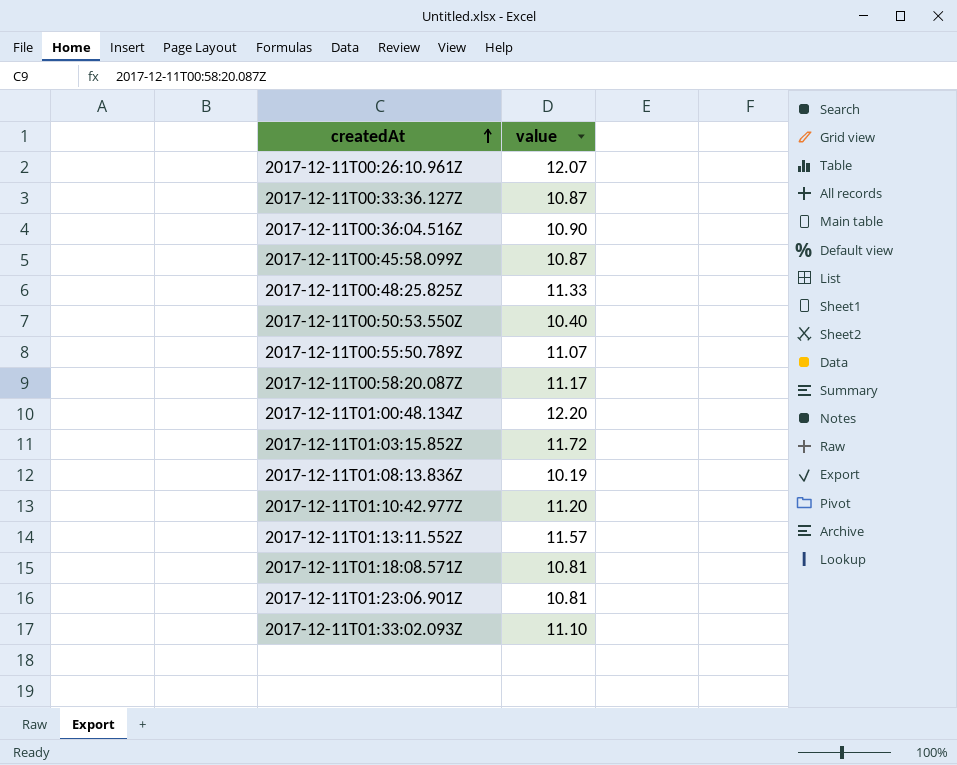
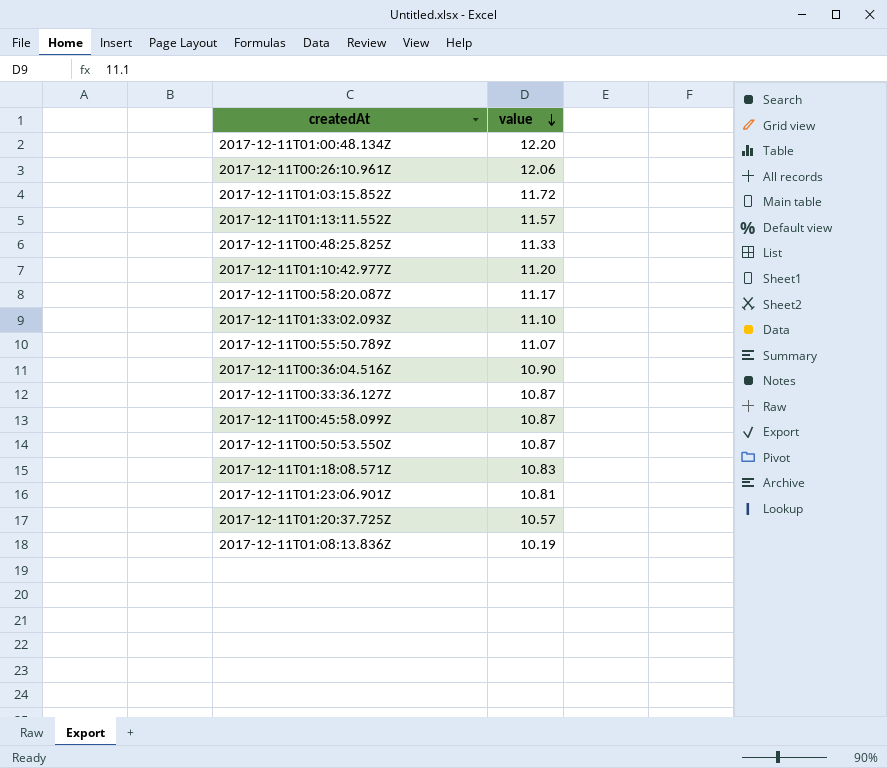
row order: createdAt ascending -> value descending
2017-12-11T00:26:10.961Z | value: 12.07 -> 12.06
2017-12-11T00:50:53.550Z | value: 10.40 -> 10.87
2017-12-11T01:18:08.571Z | value: 10.81 -> 10.83
row 2017-12-11T01:20:37.725Z: none -> 10.57

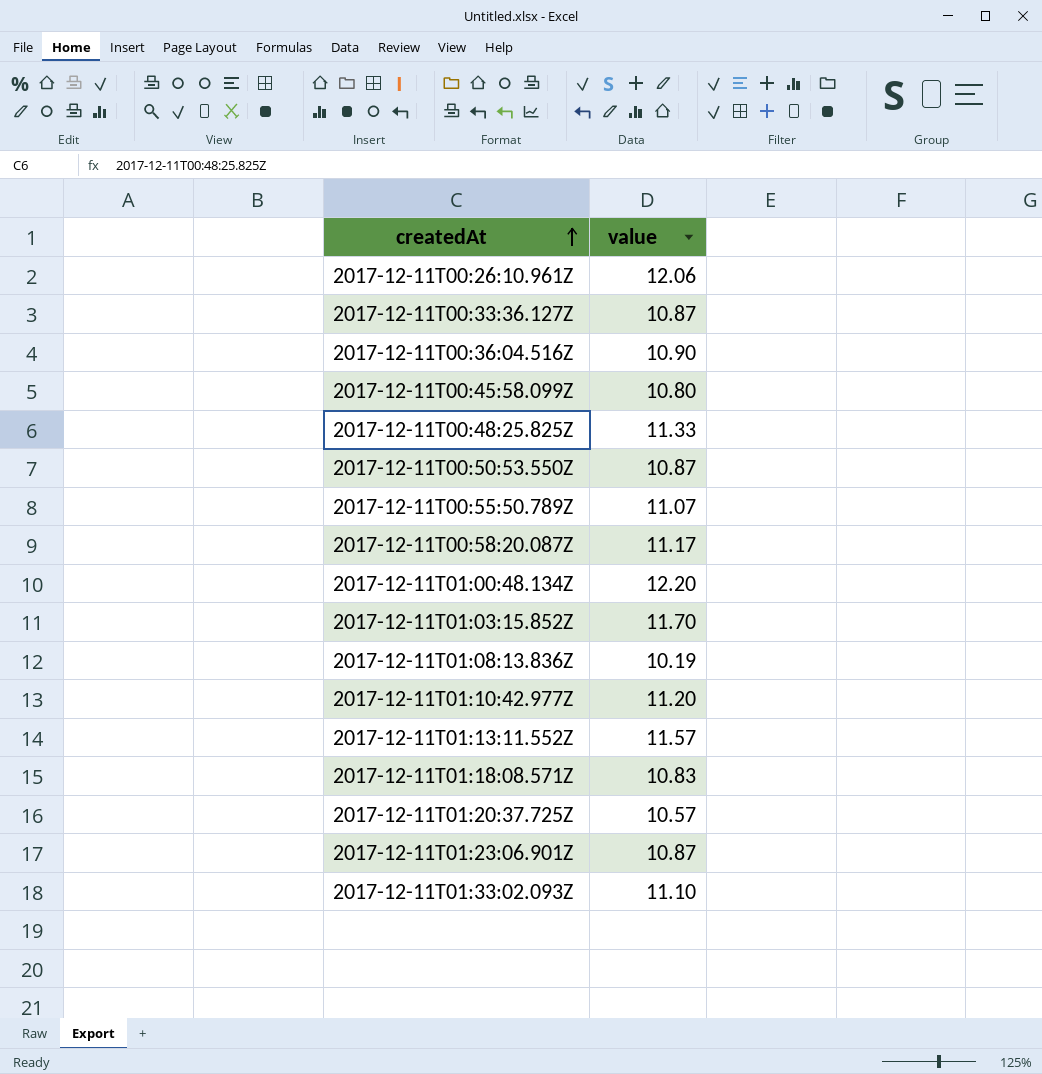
row order: value descending -> createdAt ascending
2017-12-11T00:45:58.099Z | value: 10.87 -> 10.80
2017-12-11T01:03:15.852Z | value: 11.72 -> 11.70
2017-12-11T01:23:06.901Z | value: 10.81 -> 10.87

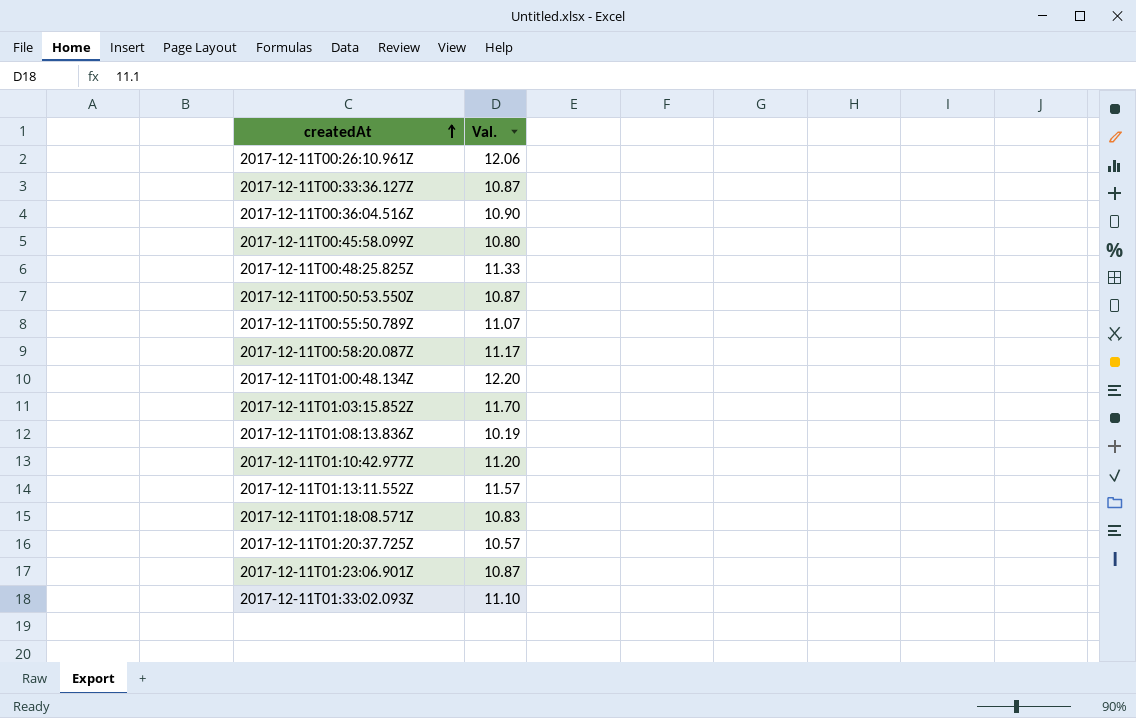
column name: value -> Val.

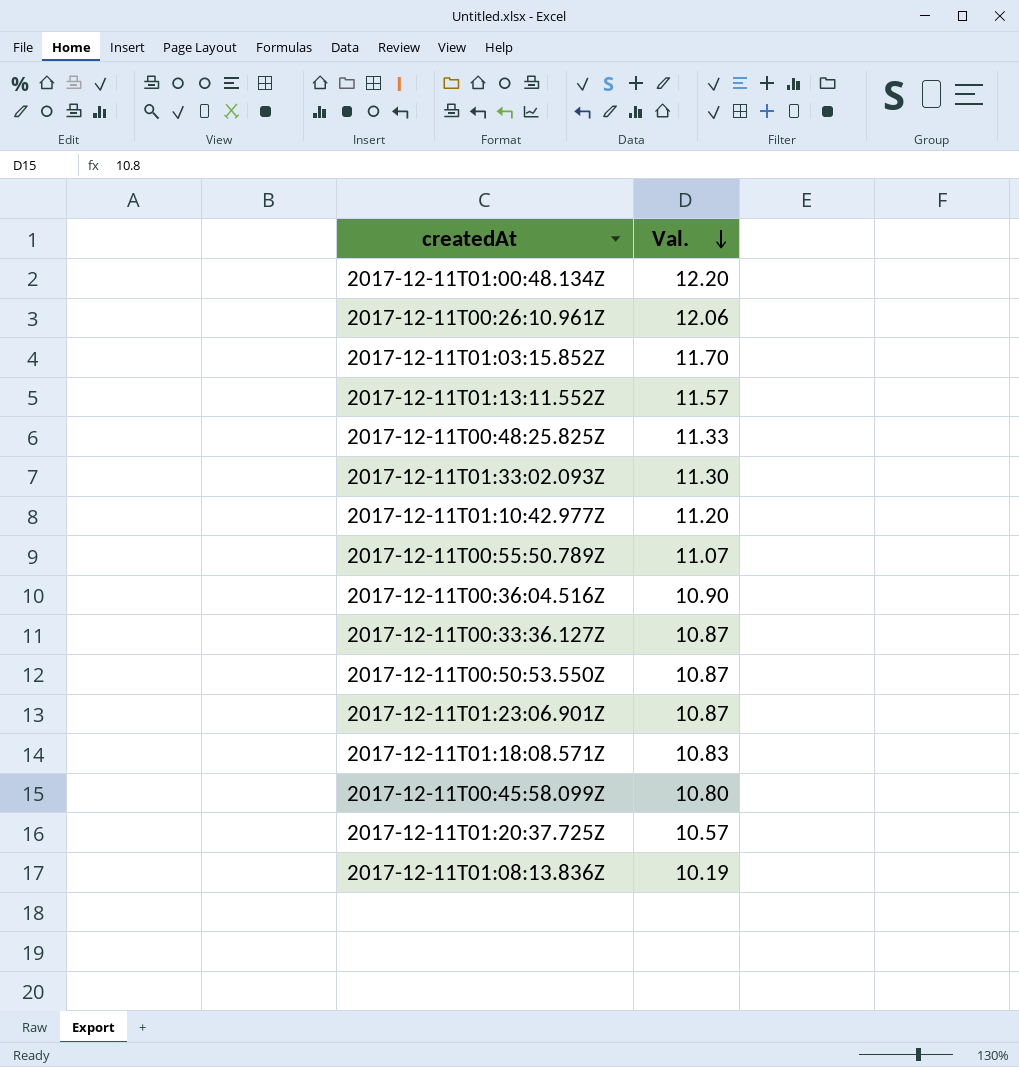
row order: createdAt ascending -> Val. descending
row 2017-12-11T00:58:20.087Z: 11.17 -> none
2017-12-11T01:33:02.093Z | Val.: 11.10 -> 11.30

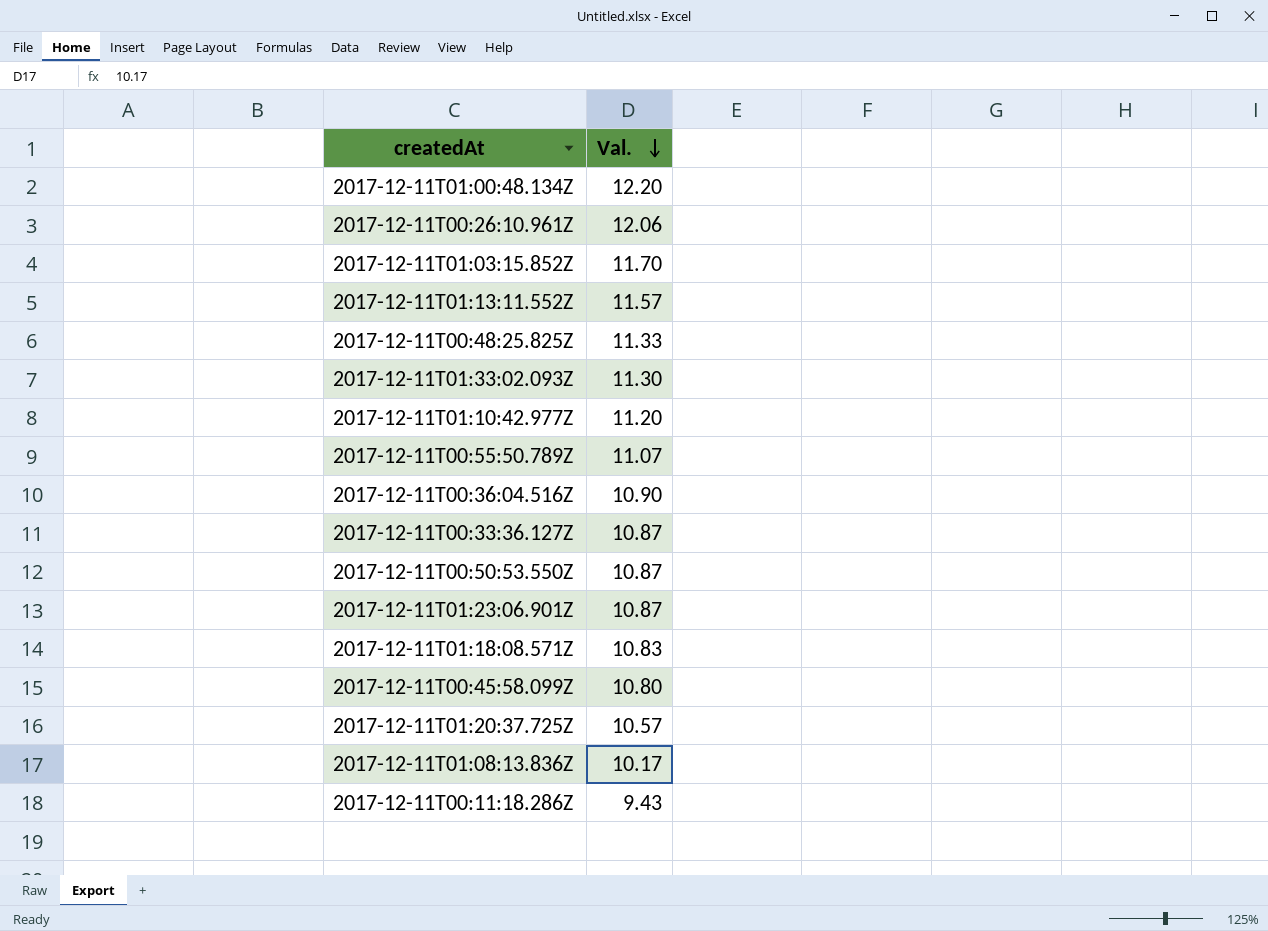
2017-12-11T01:08:13.836Z | Val.: 10.19 -> 10.17
row 2017-12-11T00:11:18.286Z: none -> 9.43

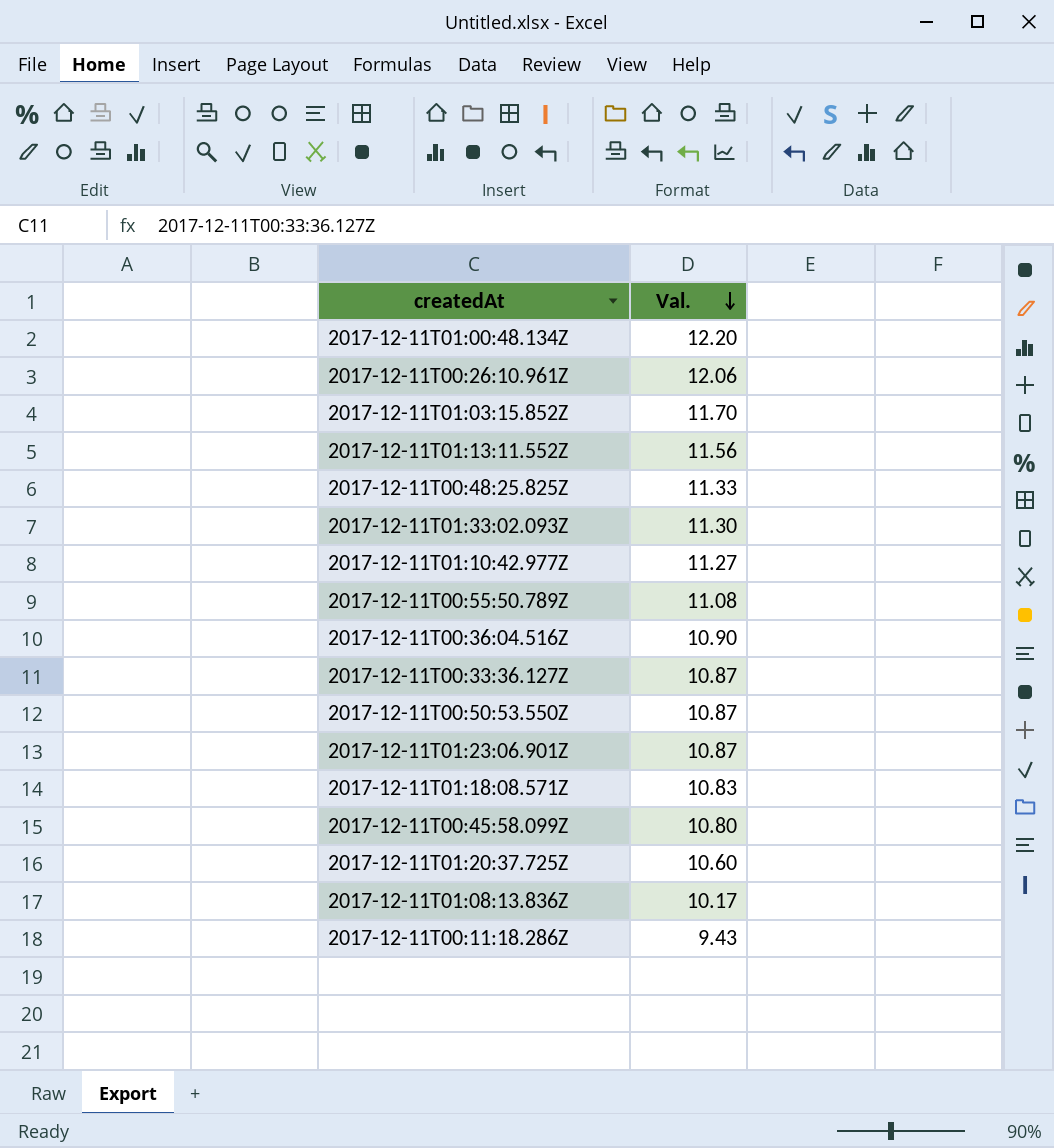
2017-12-11T01:13:11.552Z | Val.: 11.57 -> 11.56
2017-12-11T01:10:42.977Z | Val.: 11.20 -> 11.27
2017-12-11T00:55:50.789Z | Val.: 11.07 -> 11.08
2017-12-11T01:20:37.725Z | Val.: 10.57 -> 10.60

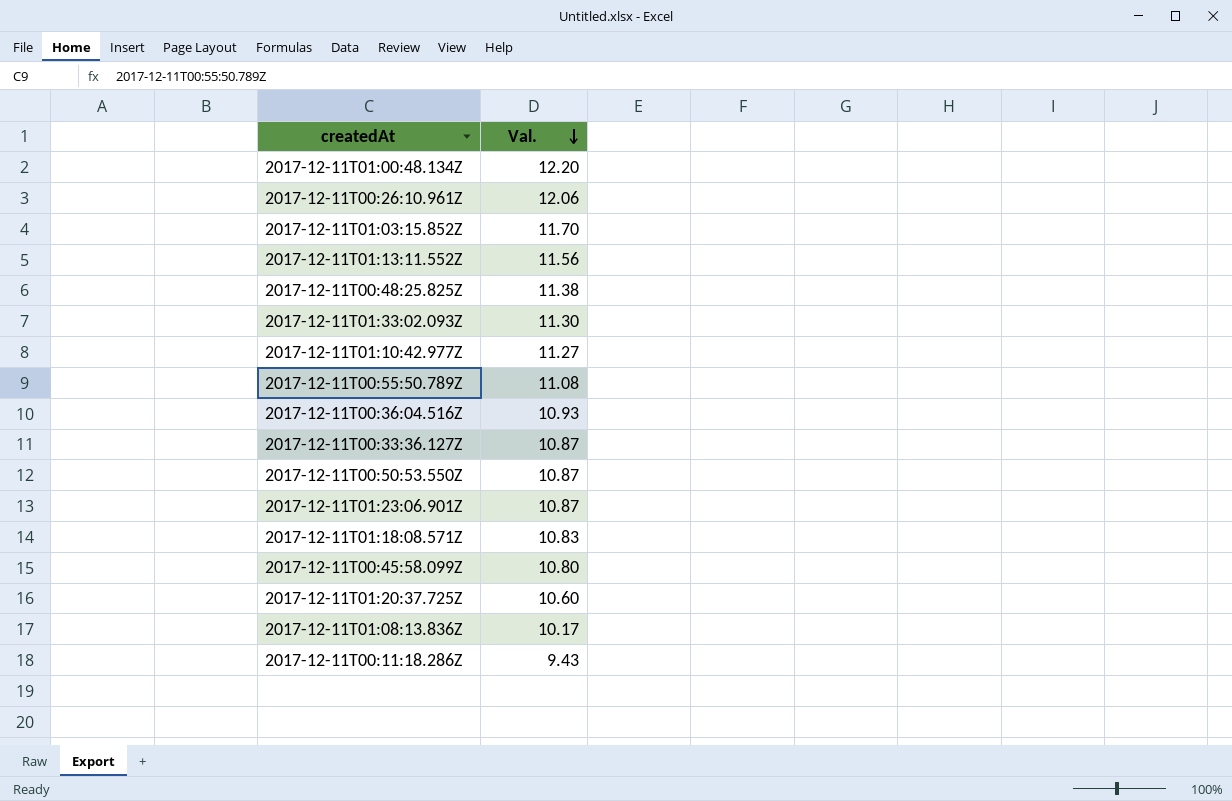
2017-12-11T00:48:25.825Z | Val.: 11.33 -> 11.38
2017-12-11T00:36:04.516Z | Val.: 10.90 -> 10.93

